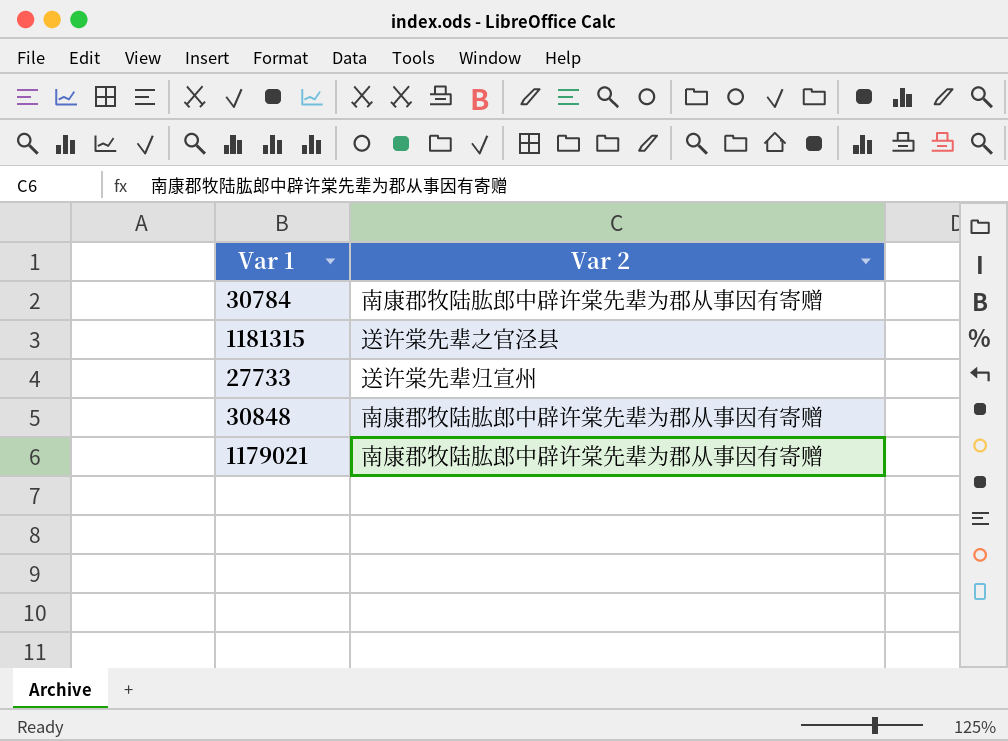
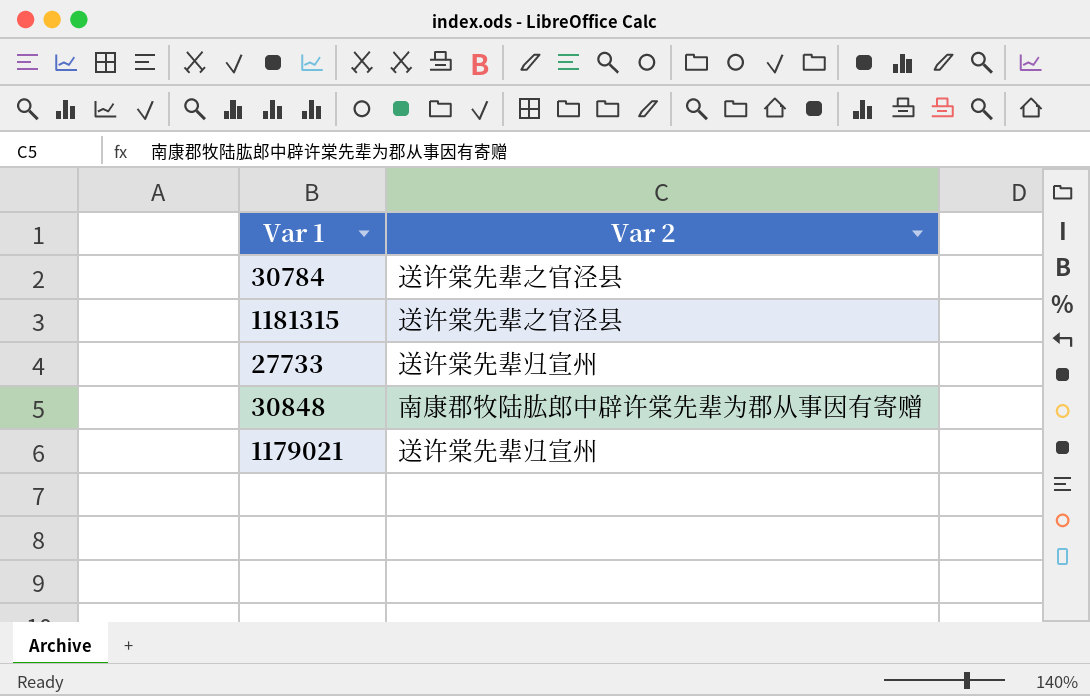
30784 | Var 2: 南康郡牧陆肱郎中辟许棠先辈为郡从事因有寄赠 -> 送许棠先辈之官泾县
1179021 | Var 2: 南康郡牧陆肱郎中辟许棠先辈为郡从事因有寄赠 -> 送许棠先辈归宣州

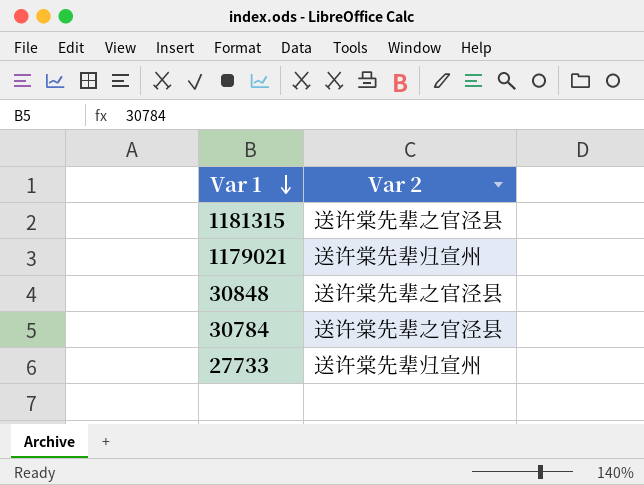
row order: none -> Var 1 descending
30848 | Var 2: 南康郡牧陆肱郎中辟许棠先辈为郡从事因有寄赠 -> 送许棠先辈之官泾县

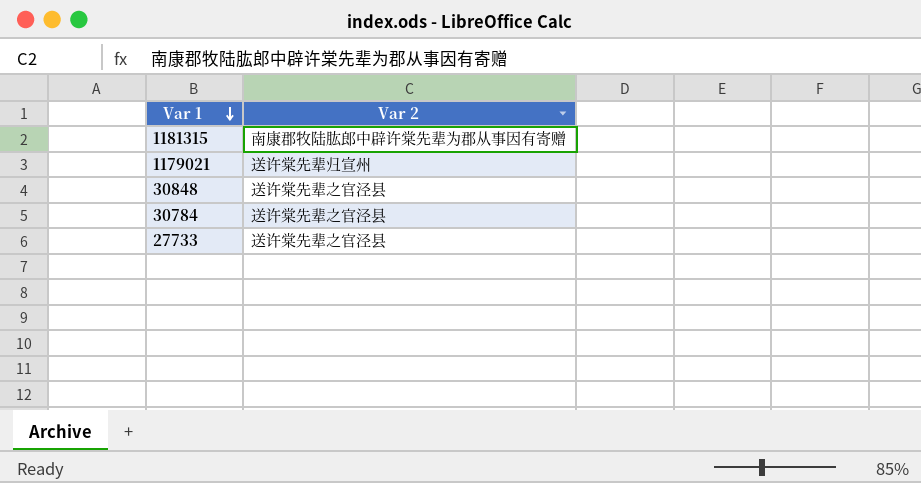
1181315 | Var 2: 送许棠先辈之官泾县 -> 南康郡牧陆肱郎中辟许棠先辈为郡从事因有寄赠
27733 | Var 2: 送许棠先辈归宣州 -> 送许棠先辈之官泾县

